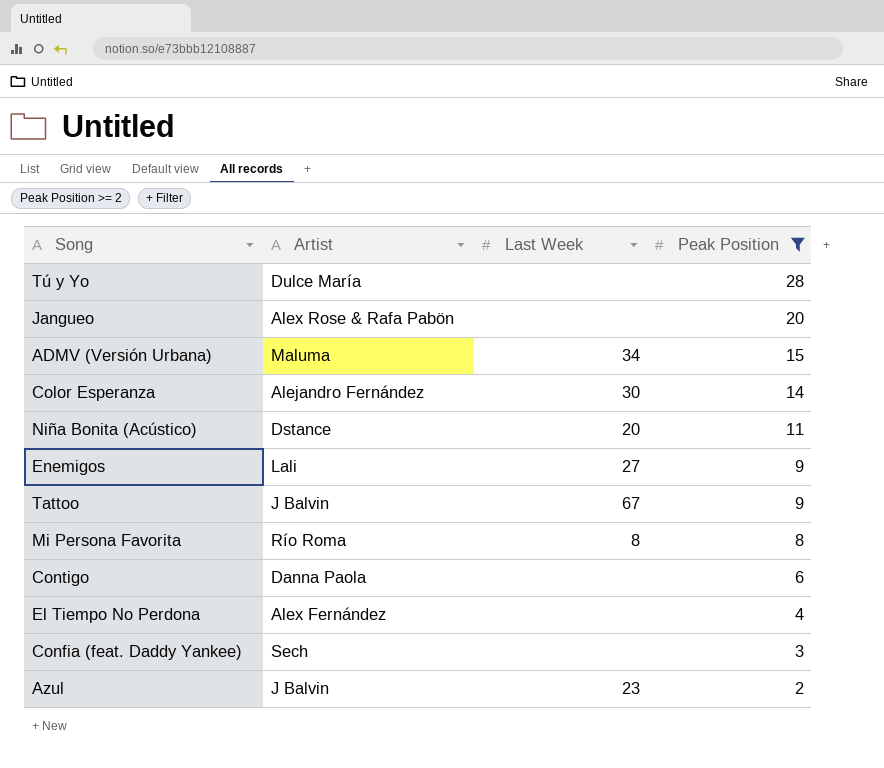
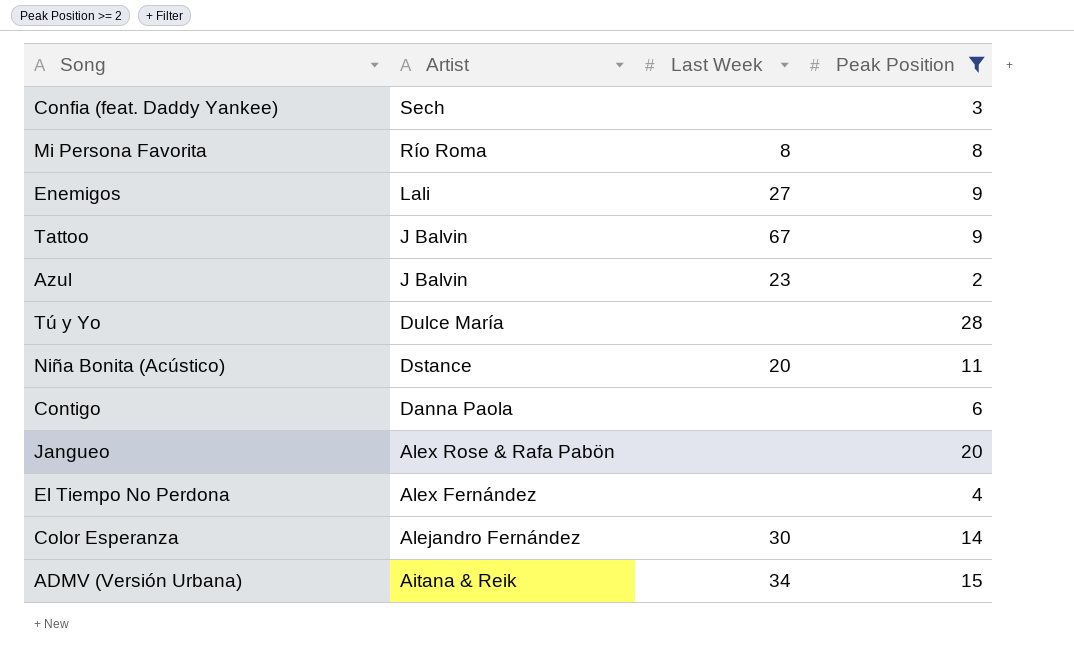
row order: Peak Position descending -> Artist descending
ADMV (Versión Urbana) | Artist: Maluma -> Aitana & Reik

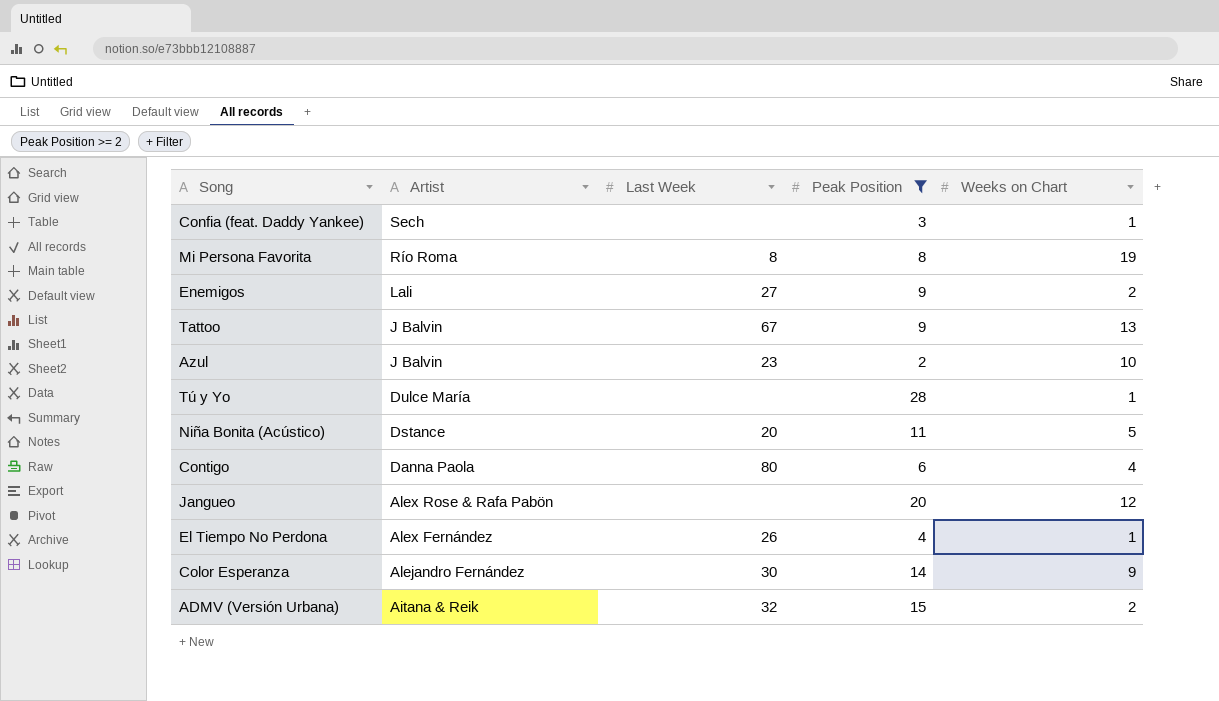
column Weeks on Chart | position: none -> 5
Contigo | Last Week: none -> 80
El Tiempo No Perdona | Last Week: none -> 26
ADMV (Versión Urbana) | Last Week: 34 -> 32

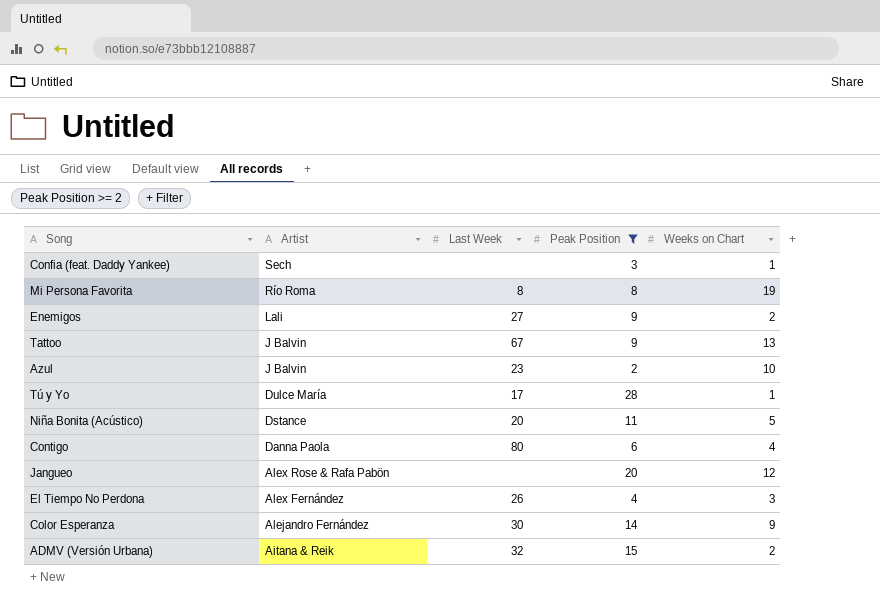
Tú y Yo | Last Week: none -> 17
El Tiempo No Perdona | Weeks on Chart: 1 -> 3

